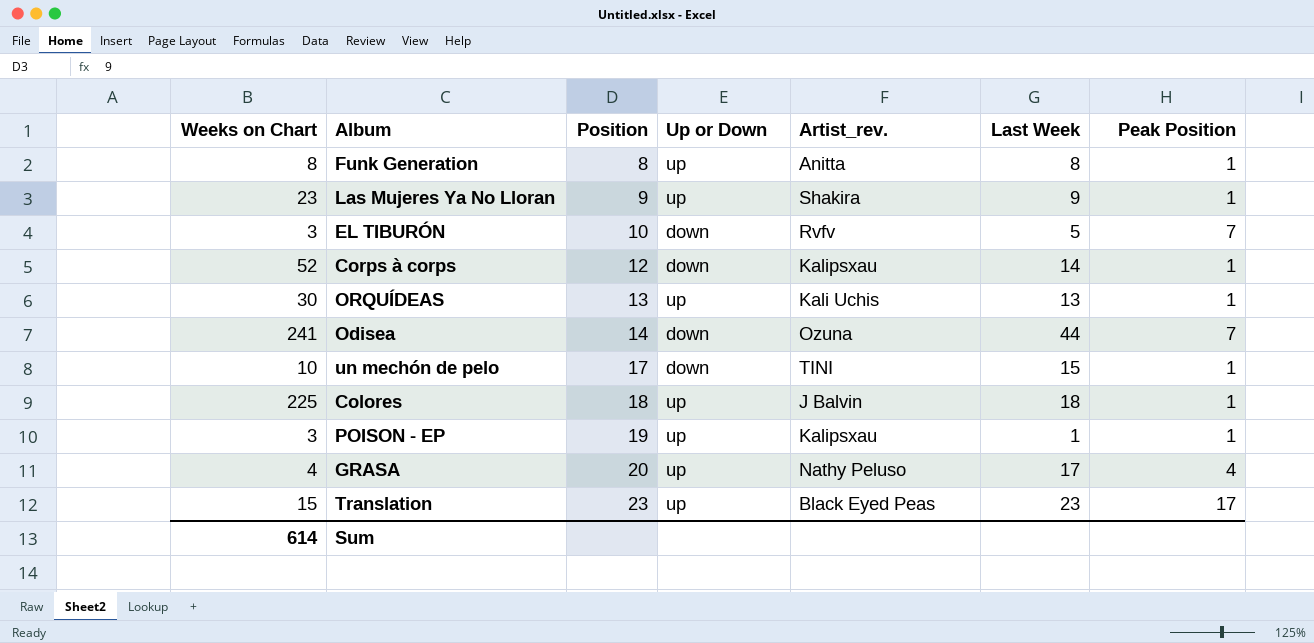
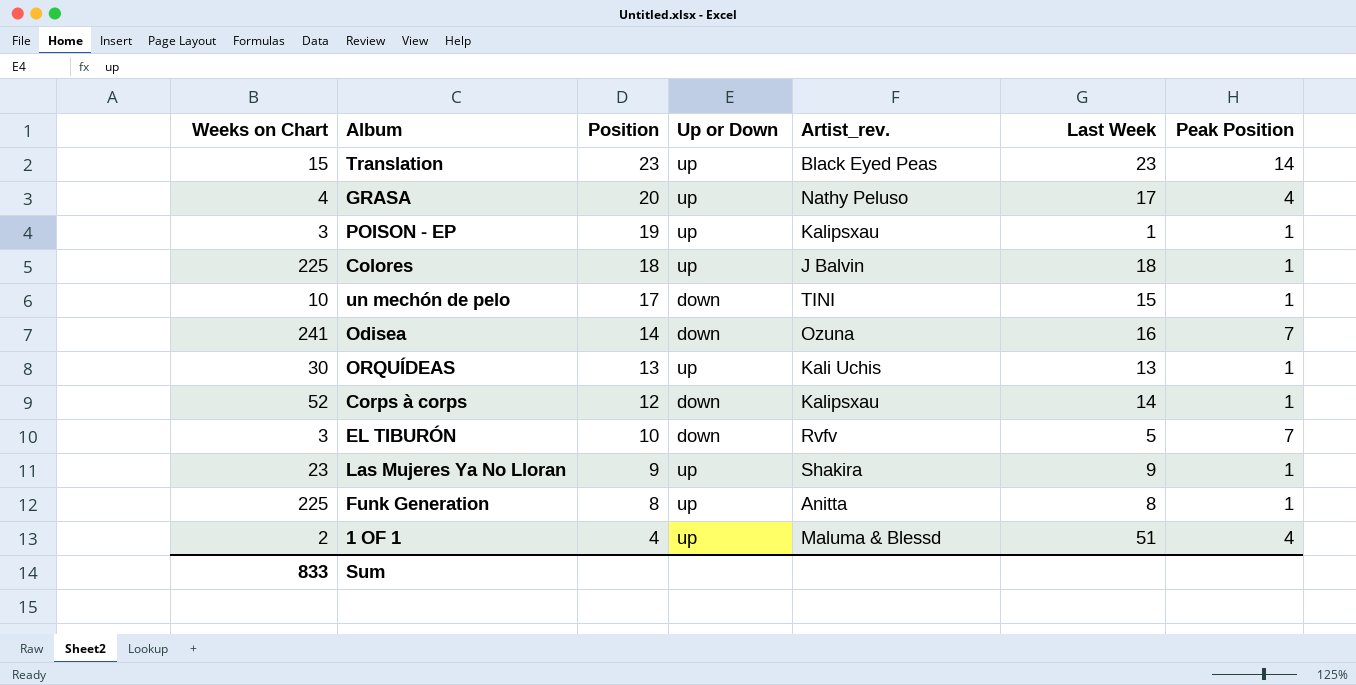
row order: Position ascending -> Position descending
Translation | Peak Position: 17 -> 14
Odisea | Last Week: 44 -> 16
Funk Generation | Weeks on Chart: 8 -> 225
row 1 OF 1: none -> 2 | 4 | up | Maluma & Blessd | 51 | 4
Sum | Weeks on Chart: 614 -> 833

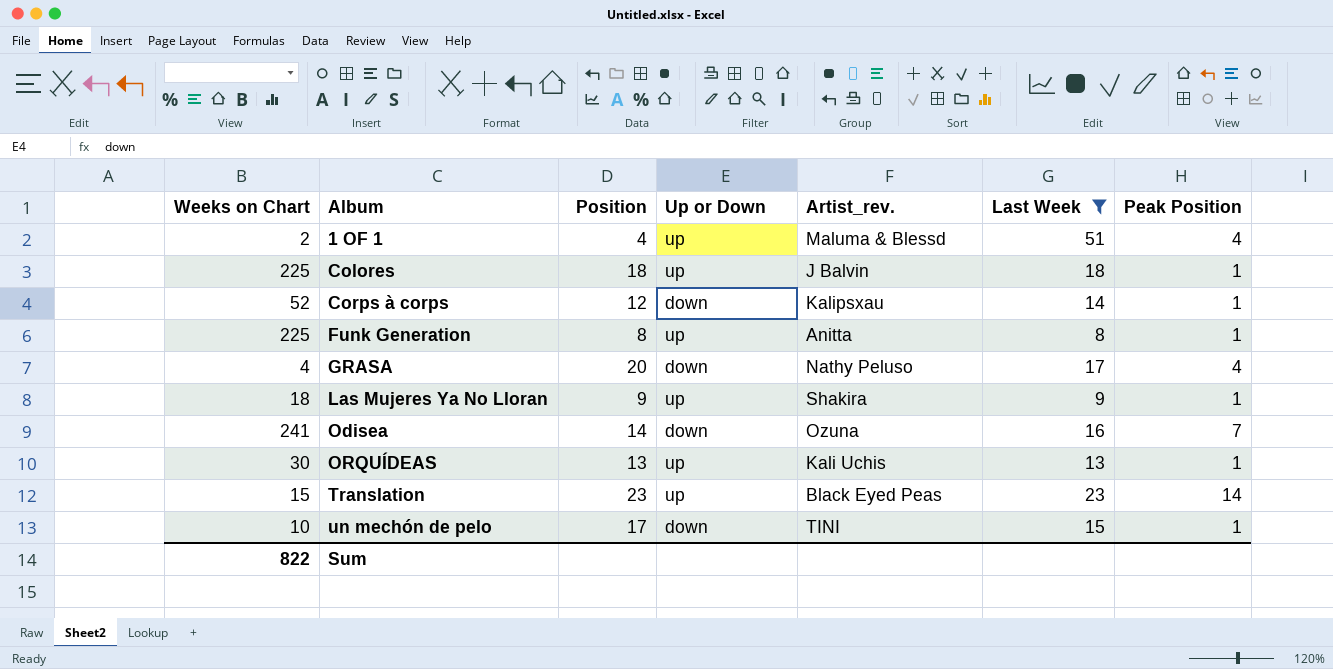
filter: none -> Last Week >= 8
row order: Position descending -> Album ascending
GRASA | Up or Down: up -> down
Las Mujeres Ya No Lloran | Weeks on Chart: 23 -> 18
Sum | Weeks on Chart: 833 -> 822

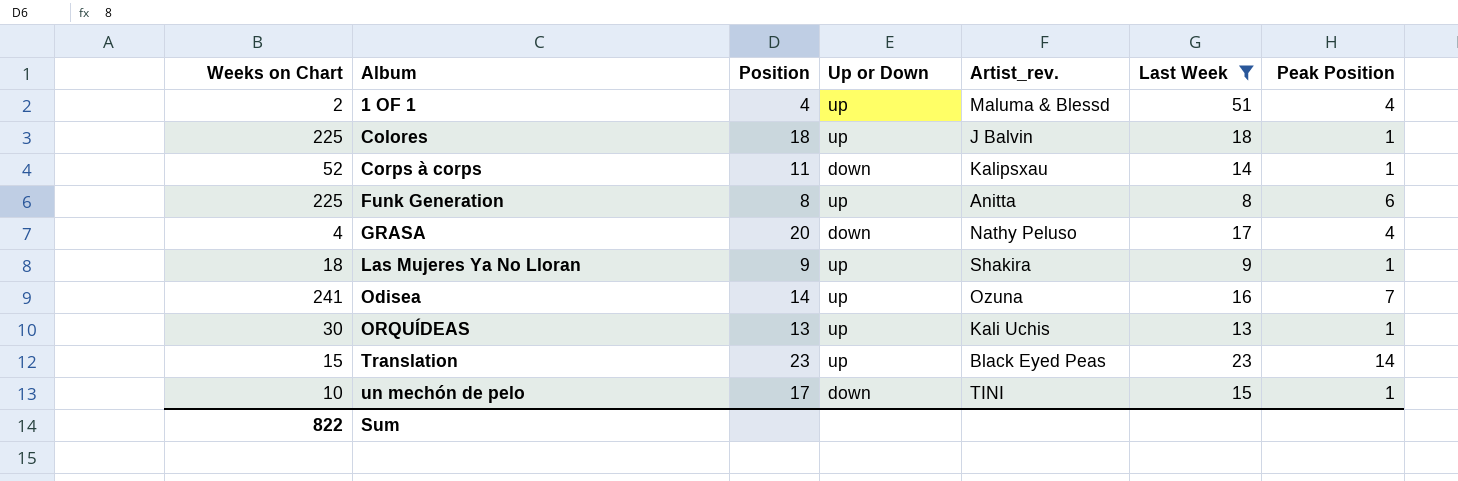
Corps à corps | Position: 12 -> 11
Funk Generation | Peak Position: 1 -> 6
Odisea | Up or Down: down -> up

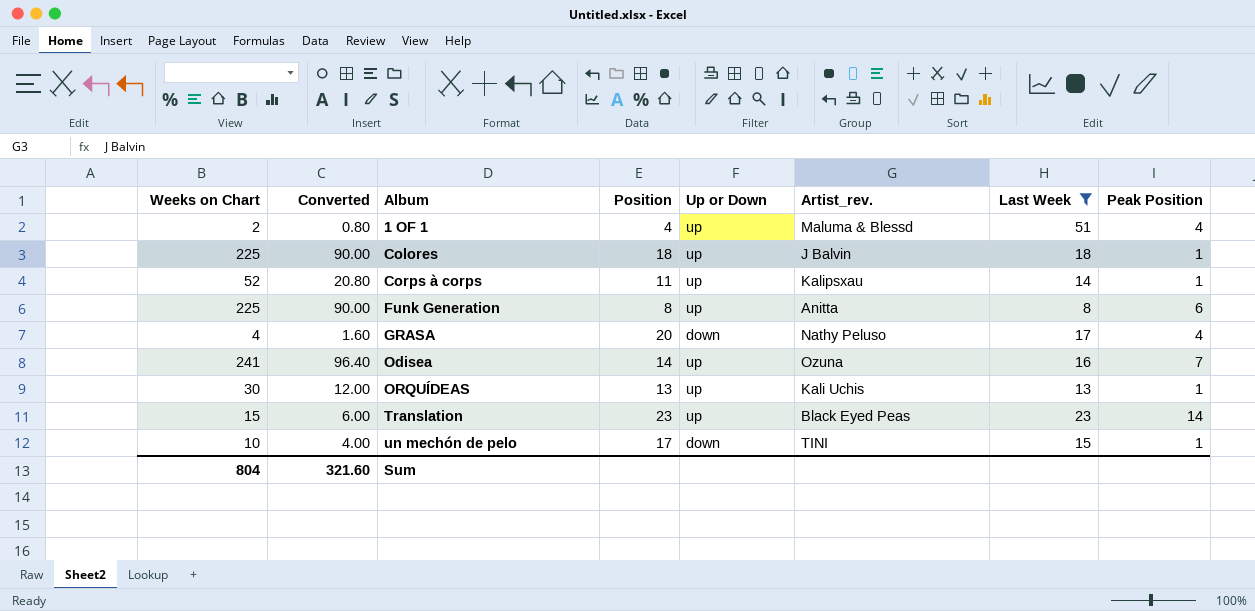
column Converted | formula: none -> [Weeks on Chart] * 0.4
row Las Mujeres Ya No Lloran: 18 | 9 | up | Shakira | 9 | 1 -> none
Corps à corps | Up or Down: down -> up
Sum | Weeks on Chart: 822 -> 804

